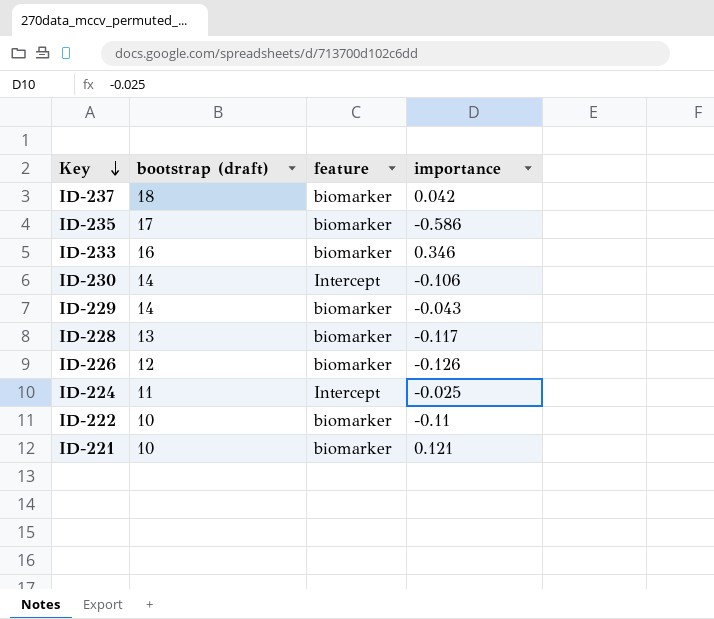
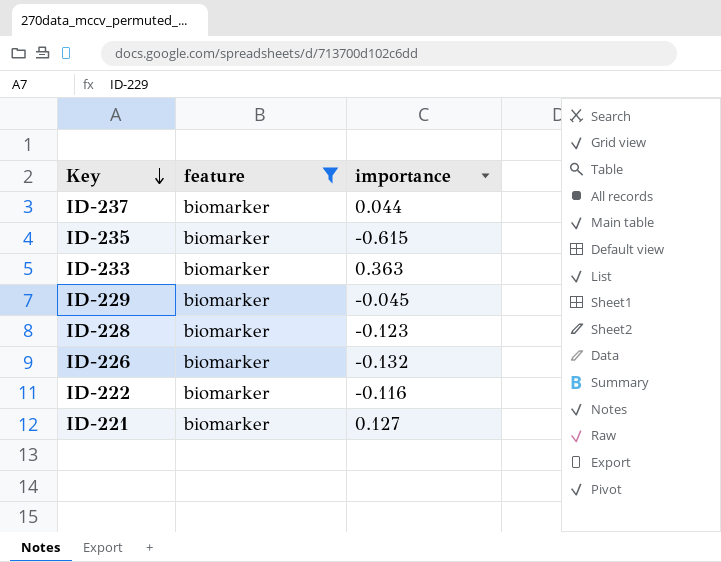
filter: none -> feature = biomarker
column bootstrap (draft) | position: 2 -> none
ID-237 | importance: 0.042 -> 0.044
ID-235 | importance: -0.586 -> -0.615
ID-233 | importance: 0.346 -> 0.363
ID-229 | importance: -0.043 -> -0.045
ID-228 | importance: -0.117 -> -0.123
ID-226 | importance: -0.126 -> -0.132
ID-222 | importance: -0.11 -> -0.116
ID-221 | importance: 0.121 -> 0.127

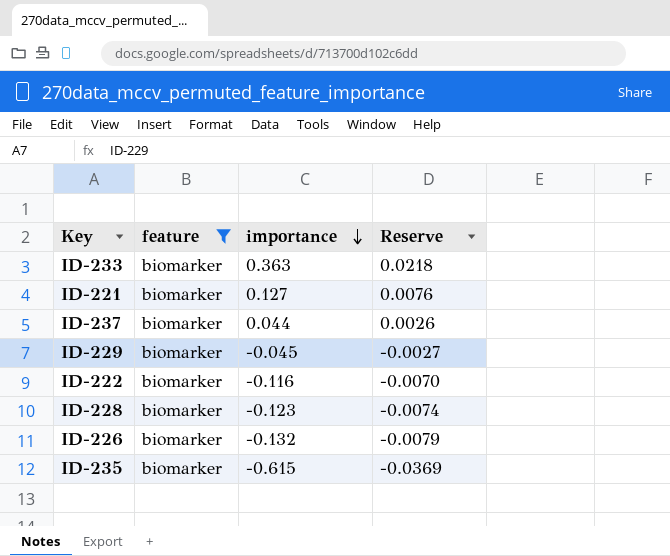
row order: Key descending -> importance descending
column Reserve | formula: none -> [importance] * 0.06

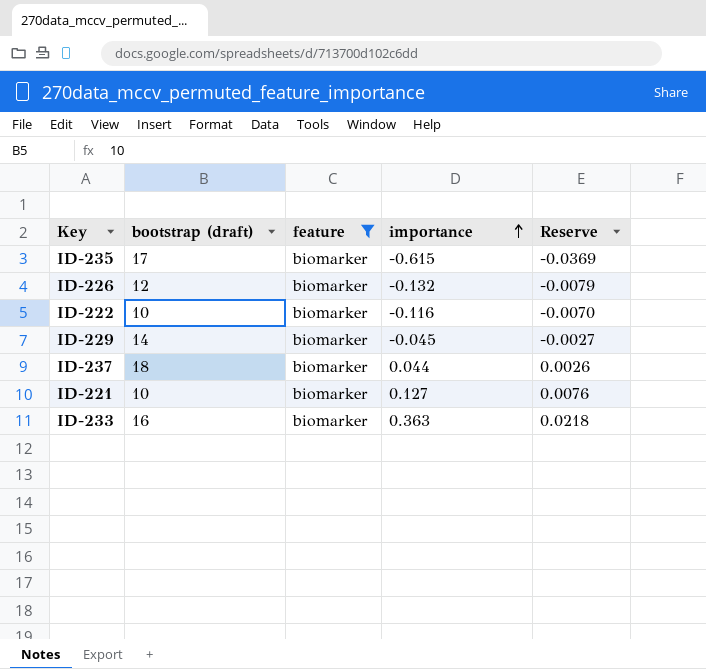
row order: importance descending -> importance ascending
column bootstrap (draft) | position: none -> 2
row ID-228: biomarker | -0.123 | -0.0074 -> none

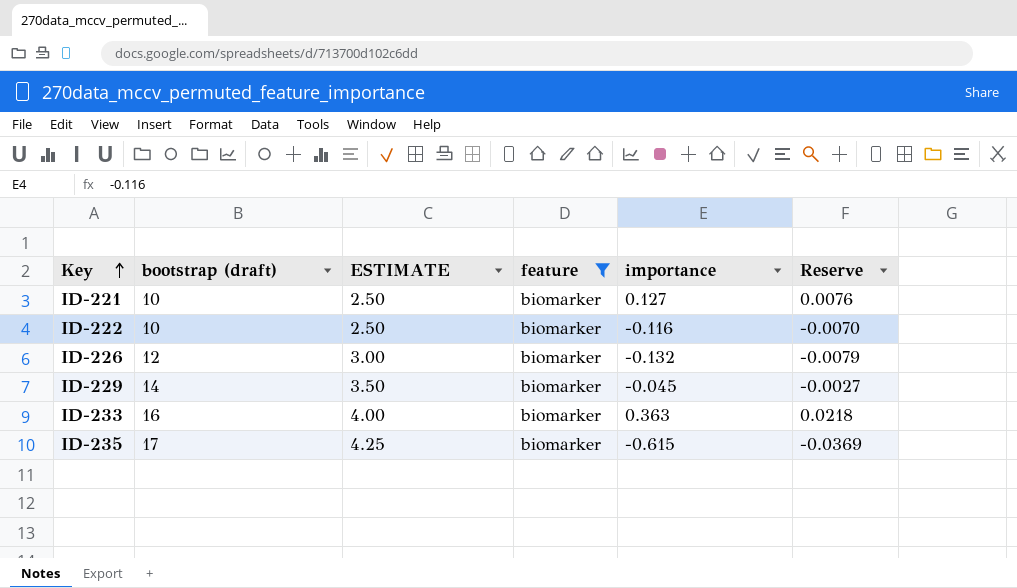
row order: importance ascending -> Key ascending
column ESTIMATE | formula: none -> [bootstrap (draft)] * 0.25
row ID-237: 18 | biomarker | 0.044 | 0.0026 -> none

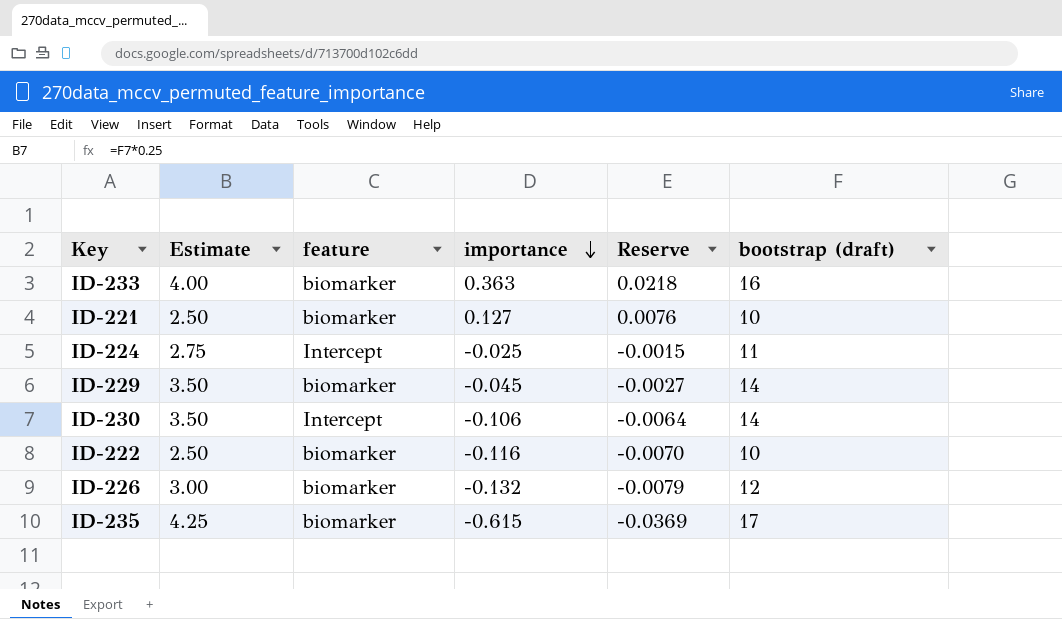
filter: feature = biomarker -> none
row order: Key ascending -> importance descending
column name: ESTIMATE -> Estimate
column bootstrap (draft) | position: 2 -> 6

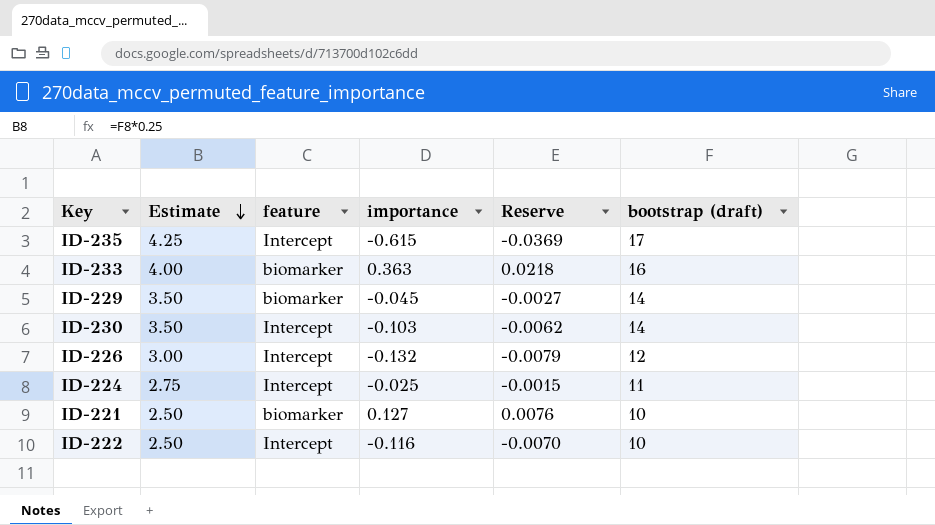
row order: importance descending -> Estimate descending
ID-235 | feature: biomarker -> Intercept
ID-230 | importance: -0.106 -> -0.103
ID-230 | Reserve: -0.0064 -> -0.0062
ID-226 | feature: biomarker -> Intercept
ID-222 | feature: biomarker -> Intercept

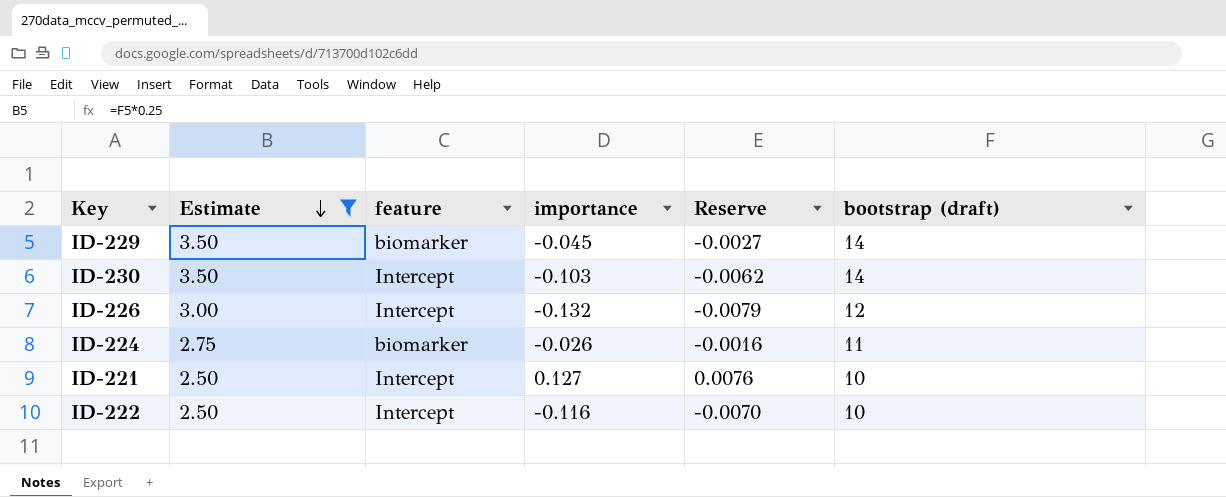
filter: none -> Estimate <= 3.50
ID-224 | feature: Intercept -> biomarker
ID-224 | importance: -0.025 -> -0.026
ID-224 | Reserve: -0.0015 -> -0.0016
ID-221 | feature: biomarker -> Intercept

